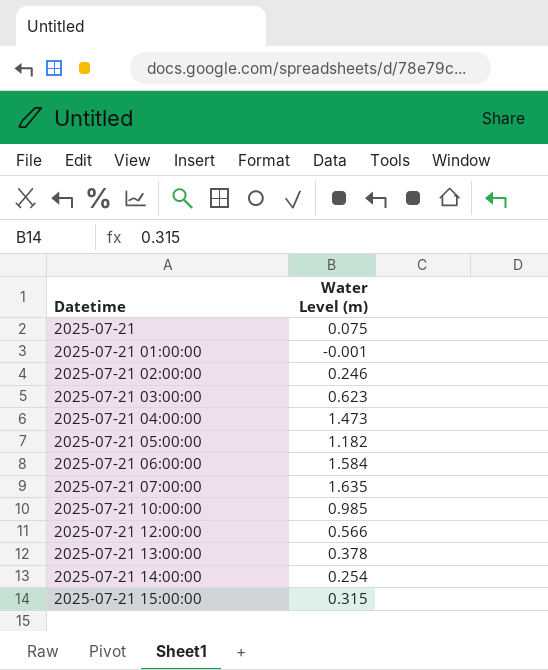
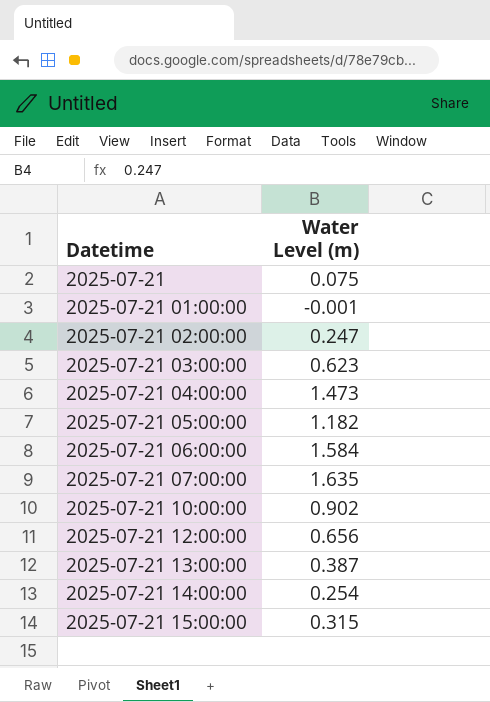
2025-07-21 02:00:00 | Water Level (m): 0.246 -> 0.247
2025-07-21 10:00:00 | Water Level (m): 0.985 -> 0.902
2025-07-21 12:00:00 | Water Level (m): 0.566 -> 0.656
2025-07-21 13:00:00 | Water Level (m): 0.378 -> 0.387

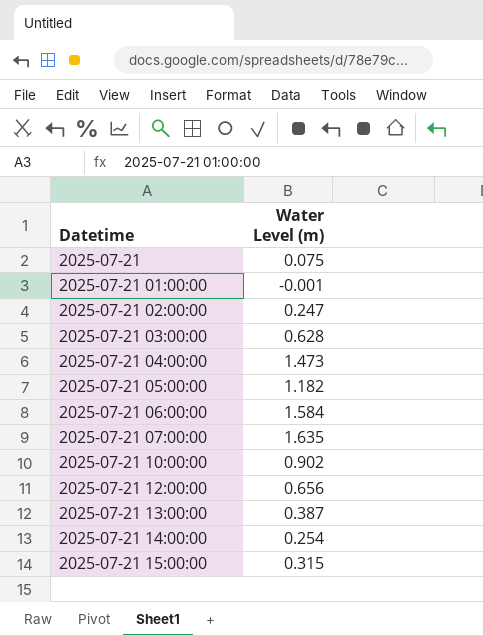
2025-07-21 03:00:00 | Water Level (m): 0.623 -> 0.628

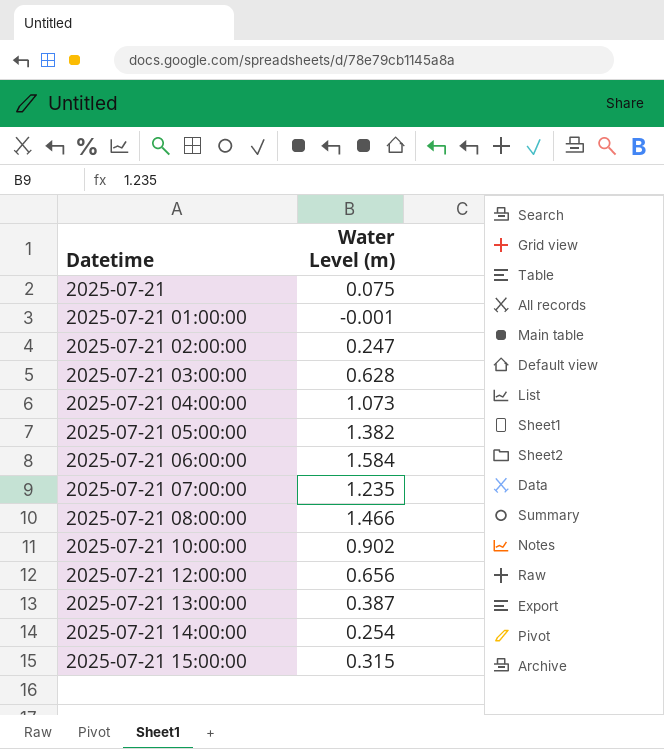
2025-07-21 04:00:00 | Water Level (m): 1.473 -> 1.073
2025-07-21 05:00:00 | Water Level (m): 1.182 -> 1.382
2025-07-21 07:00:00 | Water Level (m): 1.635 -> 1.235
row 2025-07-21 08:00:00: none -> 1.466

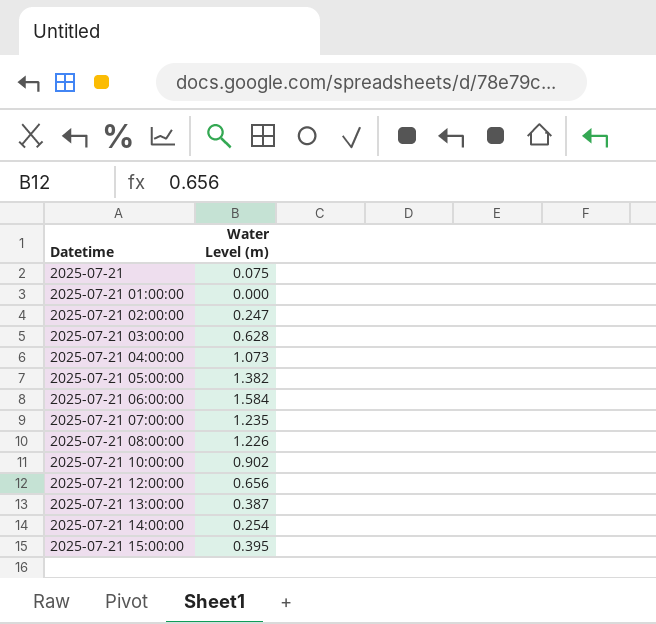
2025-07-21 01:00:00 | Water Level (m): -0.001 -> 0.000
2025-07-21 08:00:00 | Water Level (m): 1.466 -> 1.226
2025-07-21 15:00:00 | Water Level (m): 0.315 -> 0.395

